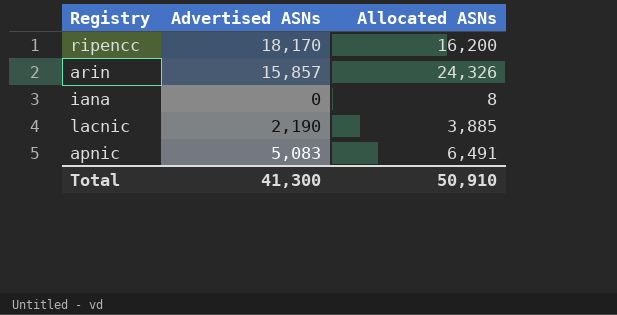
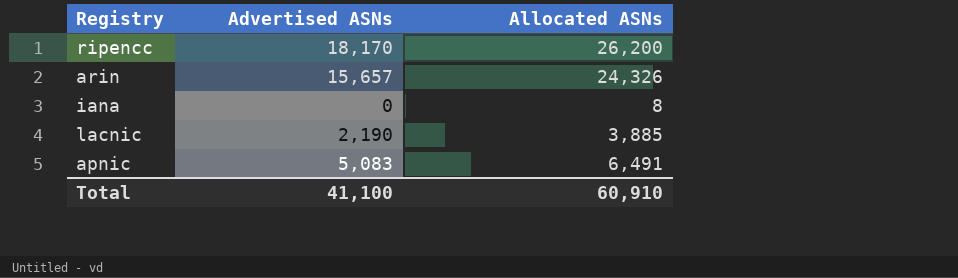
ripencc | Allocated ASNs: 16,200 -> 26,200
arin | Advertised ASNs: 15,857 -> 15,657
Total | Advertised ASNs: 41,300 -> 41,100
Total | Allocated ASNs: 50,910 -> 60,910

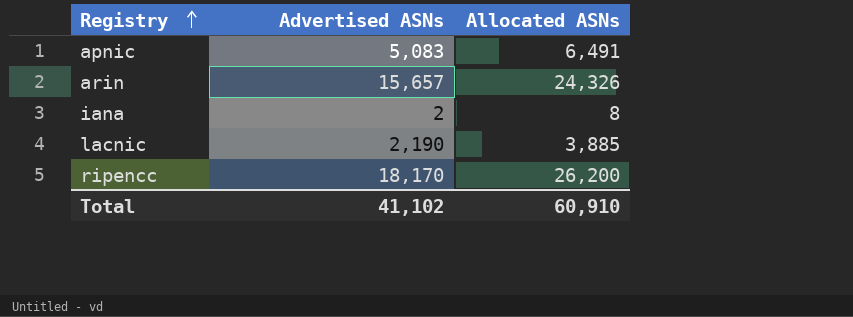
row order: none -> Registry ascending
iana | Advertised ASNs: 0 -> 2
Total | Advertised ASNs: 41,100 -> 41,102

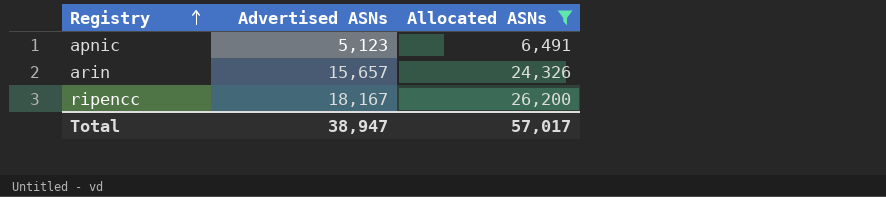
filter: none -> Allocated ASNs >= 6,491
apnic | Advertised ASNs: 5,083 -> 5,123
ripencc | Advertised ASNs: 18,170 -> 18,167
Total | Advertised ASNs: 41,102 -> 38,947
Total | Allocated ASNs: 60,910 -> 57,017

